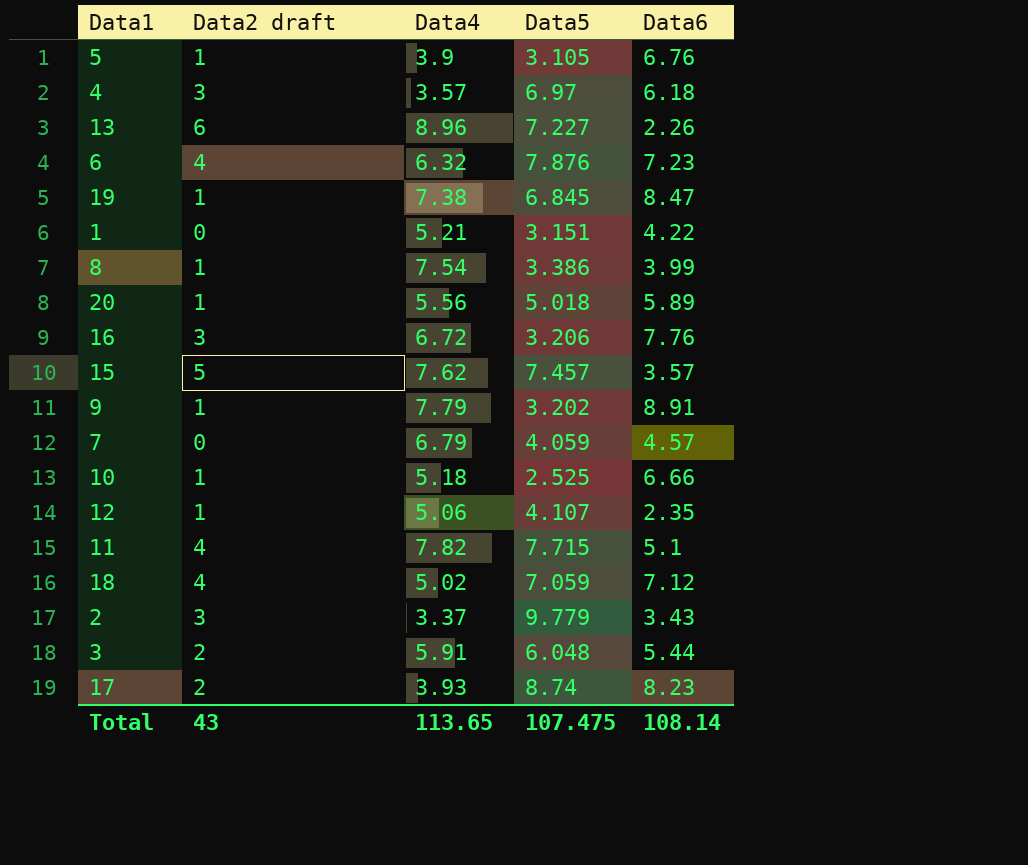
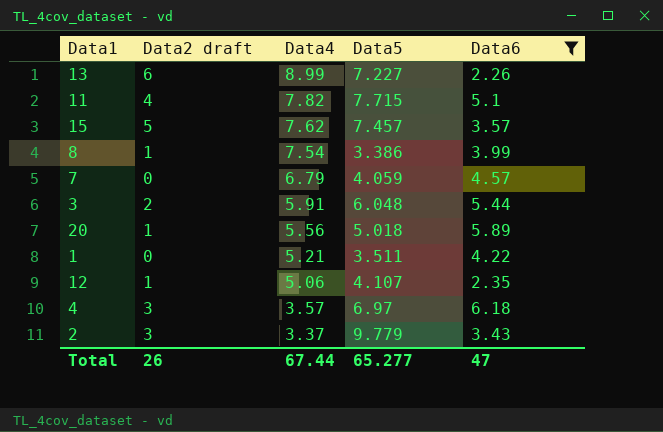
filter: none -> Data6 <= 6.18
row order: none -> Data4 descending
13 | Data4: 8.96 -> 8.99
1 | Data5: 3.151 -> 3.511
Total | Data2 draft: 43 -> 26
Total | Data4: 113.65 -> 67.44
Total | Data5: 107.475 -> 65.277
Total | Data6: 108.14 -> 47

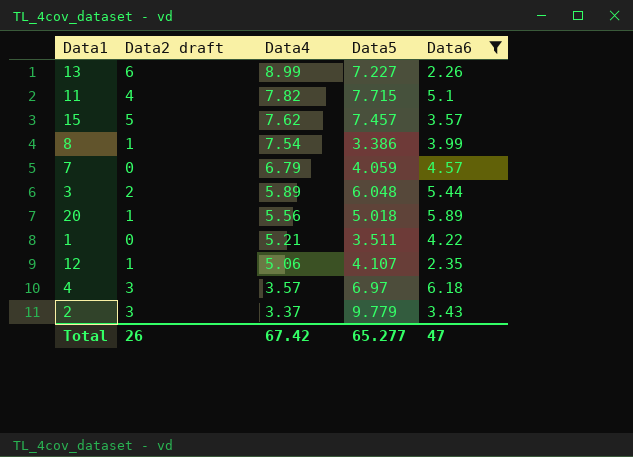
3 | Data4: 5.91 -> 5.89
Total | Data4: 67.44 -> 67.42

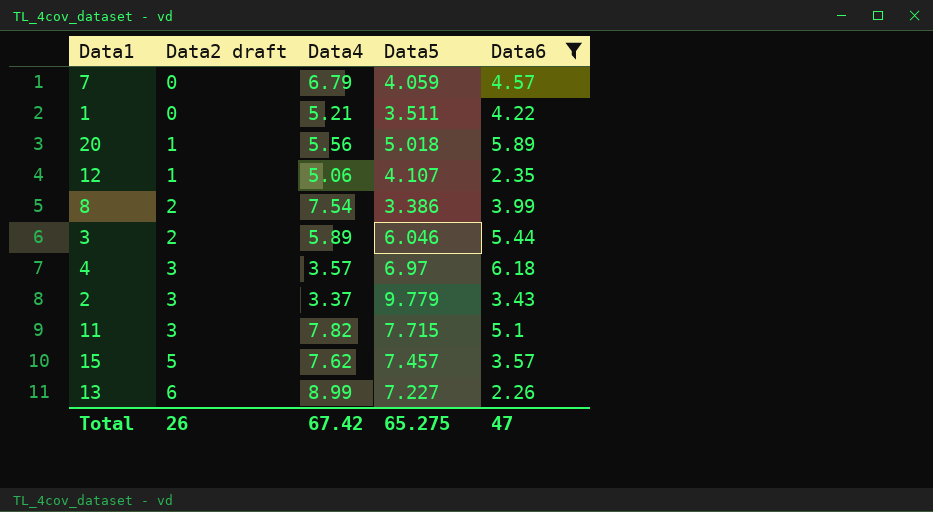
row order: Data4 descending -> Data2 draft ascending
8 | Data2 draft: 1 -> 2
3 | Data5: 6.048 -> 6.046
11 | Data2 draft: 4 -> 3
Total | Data5: 65.277 -> 65.275

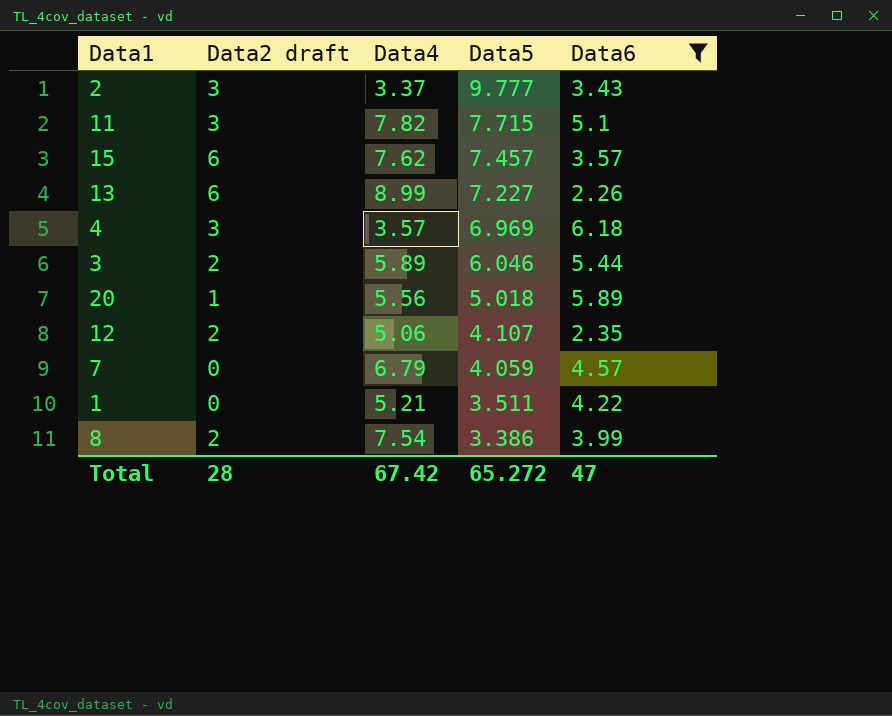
row order: Data2 draft ascending -> Data5 descending
2 | Data5: 9.779 -> 9.777
15 | Data2 draft: 5 -> 6
4 | Data5: 6.97 -> 6.969
12 | Data2 draft: 1 -> 2
Total | Data2 draft: 26 -> 28
Total | Data5: 65.275 -> 65.272

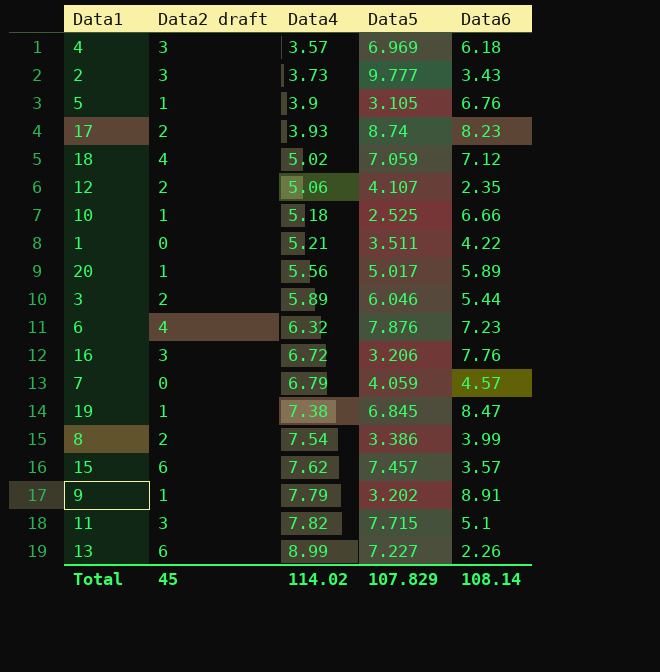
filter: Data6 <= 6.18 -> none
row order: Data5 descending -> Data4 ascending
2 | Data4: 3.37 -> 3.73
20 | Data5: 5.018 -> 5.017
Total | Data2 draft: 28 -> 45
Total | Data4: 67.42 -> 114.02
Total | Data5: 65.272 -> 107.829
Total | Data6: 47 -> 108.14

